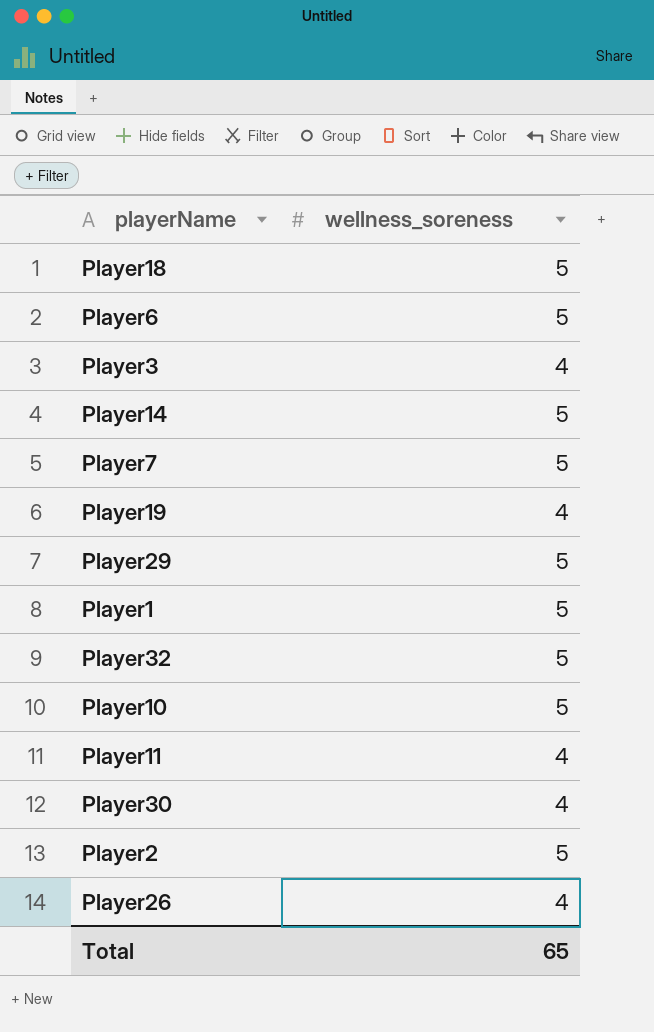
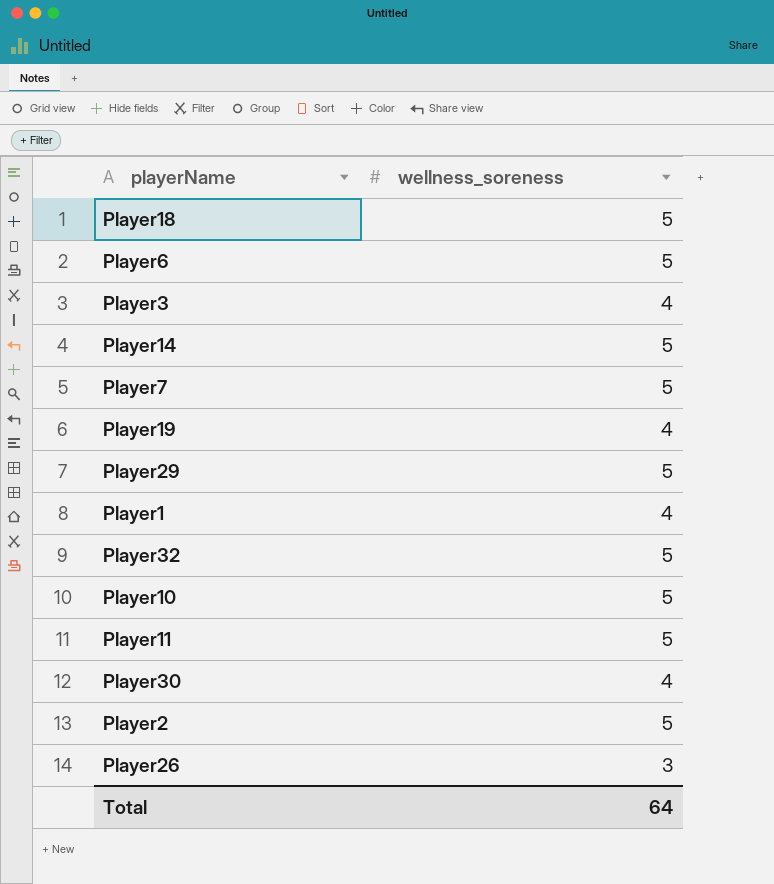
Player1 | wellness_soreness: 5 -> 4
Player11 | wellness_soreness: 4 -> 5
Player26 | wellness_soreness: 4 -> 3
Total | wellness_soreness: 65 -> 64

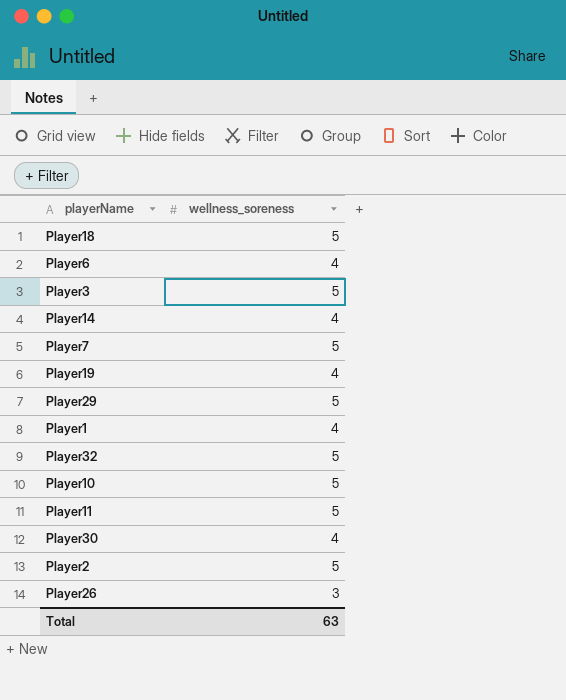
Player6 | wellness_soreness: 5 -> 4
Player3 | wellness_soreness: 4 -> 5
Player14 | wellness_soreness: 5 -> 4
Total | wellness_soreness: 64 -> 63

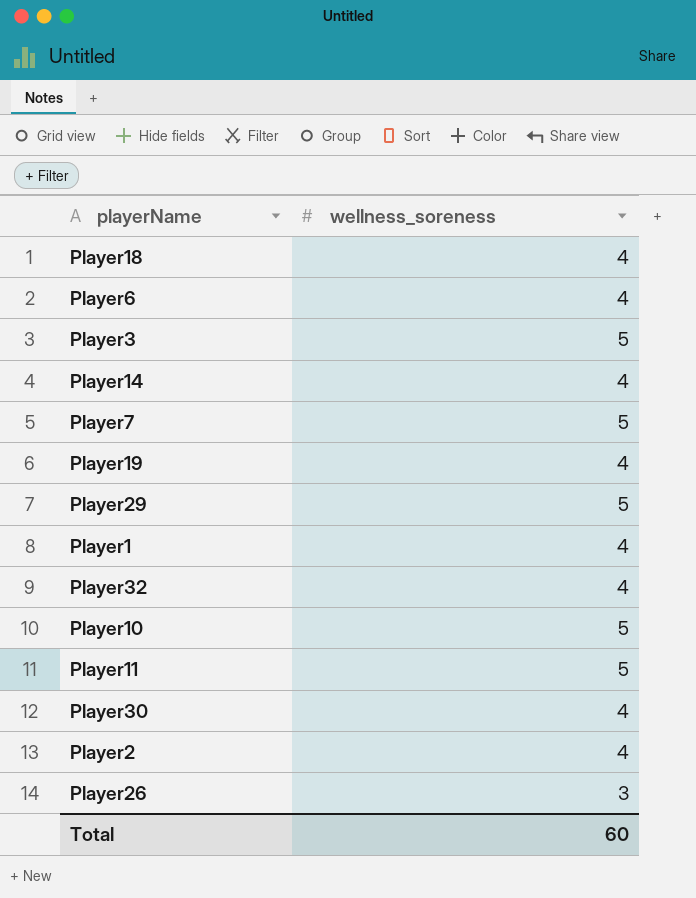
Player18 | wellness_soreness: 5 -> 4
Player32 | wellness_soreness: 5 -> 4
Player2 | wellness_soreness: 5 -> 4
Total | wellness_soreness: 63 -> 60

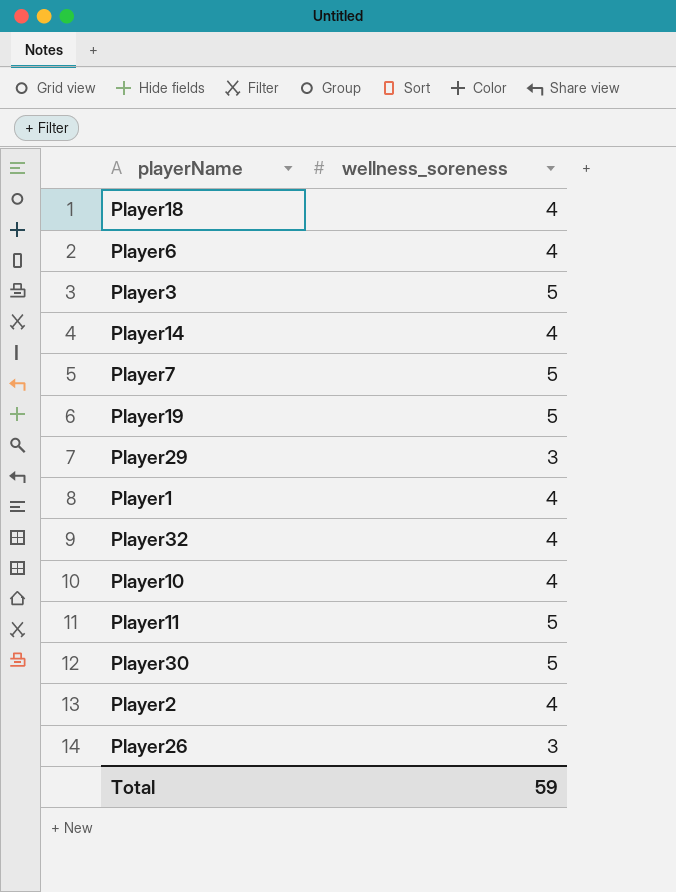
Player19 | wellness_soreness: 4 -> 5
Player29 | wellness_soreness: 5 -> 3
Player10 | wellness_soreness: 5 -> 4
Player30 | wellness_soreness: 4 -> 5
Total | wellness_soreness: 60 -> 59

